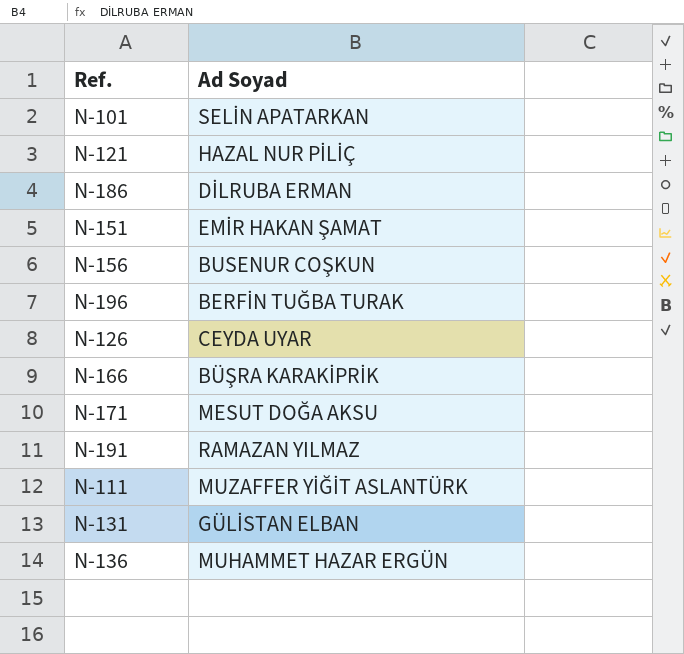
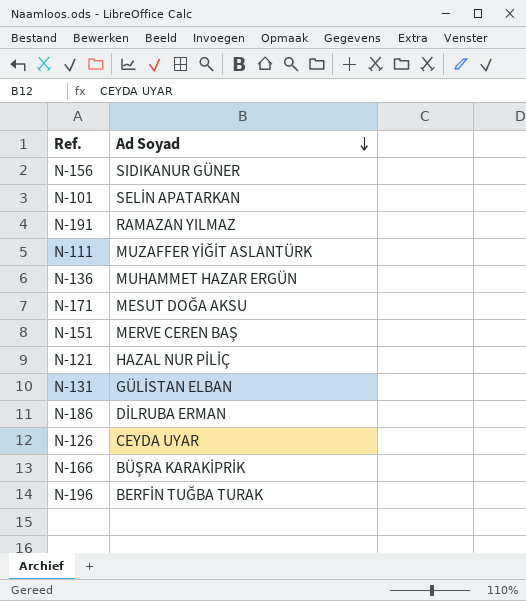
row order: none -> Ad Soyad descending
N-156 | Ad Soyad: BUSENUR COŞKUN -> SIDIKANUR GÜNER
N-151 | Ad Soyad: EMİR HAKAN ŞAMAT -> MERVE CEREN BAŞ

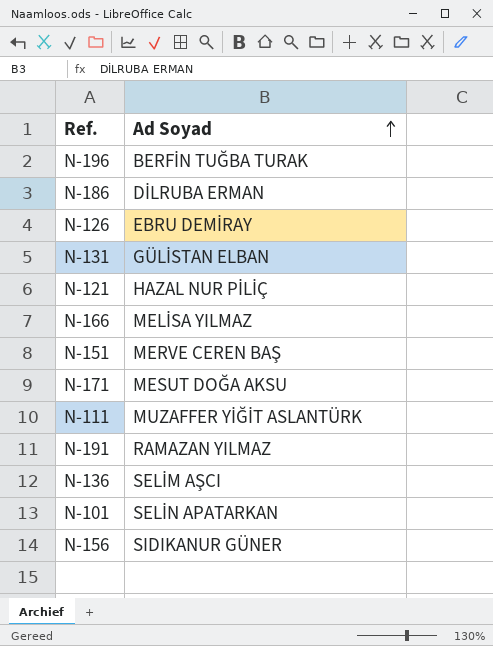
row order: Ad Soyad descending -> Ad Soyad ascending
N-126 | Ad Soyad: CEYDA UYAR -> EBRU DEMİRAY
N-166 | Ad Soyad: BÜŞRA KARAKİPRİK -> MELİSA YILMAZ
N-136 | Ad Soyad: MUHAMMET HAZAR ERGÜN -> SELİM AŞCI

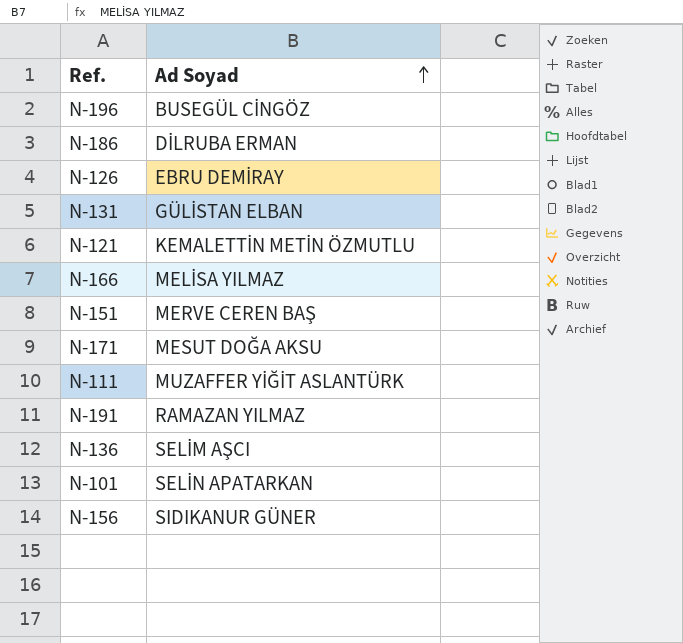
N-196 | Ad Soyad: BERFİN TUĞBA TURAK -> BUSEGÜL CİNGÖZ
N-121 | Ad Soyad: HAZAL NUR PİLİÇ -> KEMALETTİN METİN ÖZMUTLU

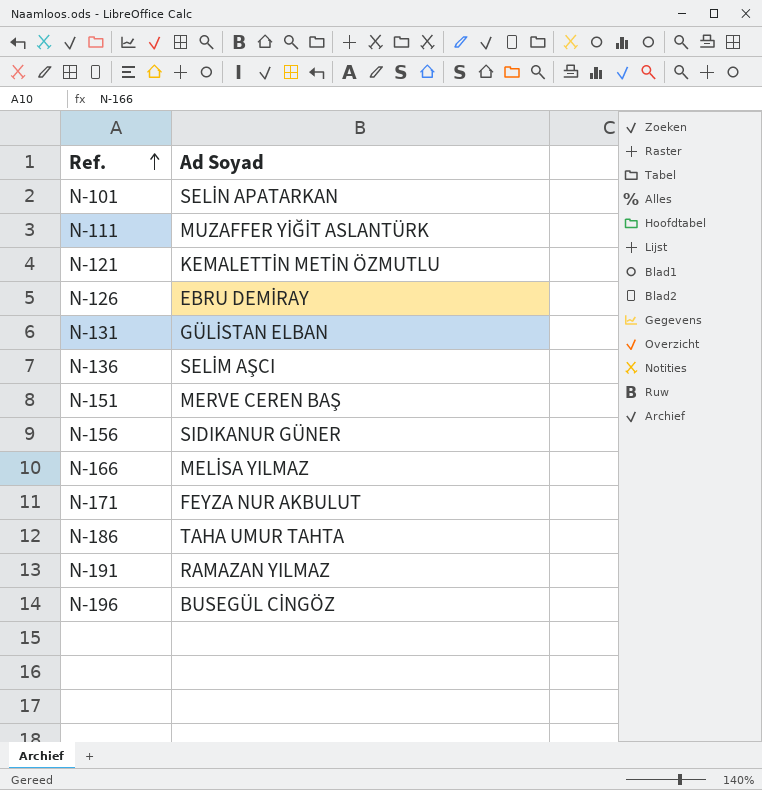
row order: Ad Soyad ascending -> Ref. ascending
N-171 | Ad Soyad: MESUT DOĞA AKSU -> FEYZA NUR AKBULUT
N-186 | Ad Soyad: DİLRUBA ERMAN -> TAHA UMUR TAHTA

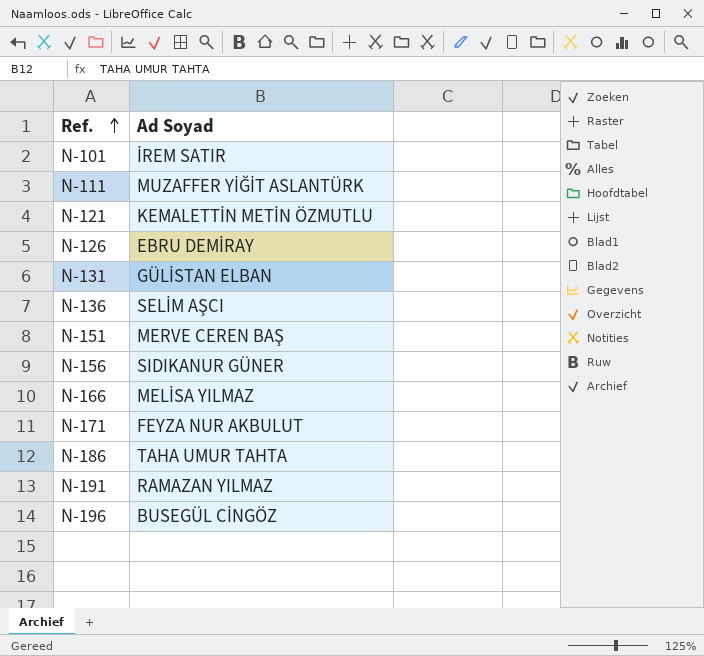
N-101 | Ad Soyad: SELİN APATARKAN -> İREM SATIR

